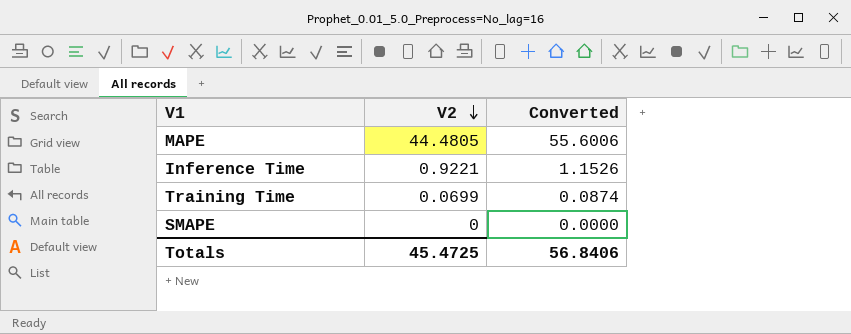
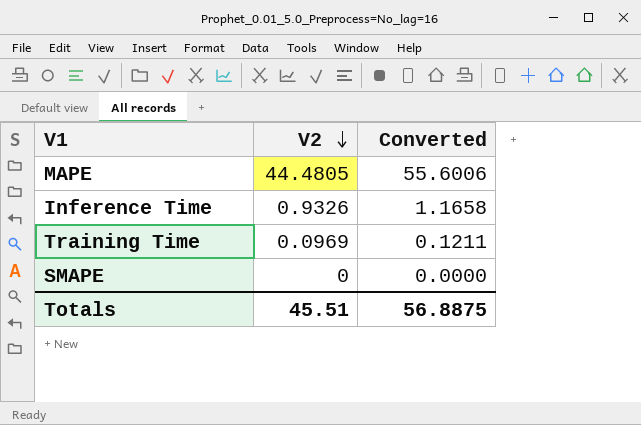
Inference Time | V2: 0.9221 -> 0.9326
Inference Time | Converted: 1.1526 -> 1.1658
Training Time | V2: 0.0699 -> 0.0969
Training Time | Converted: 0.0874 -> 0.1211
Totals | V2: 45.4725 -> 45.51
Totals | Converted: 56.8406 -> 56.8875

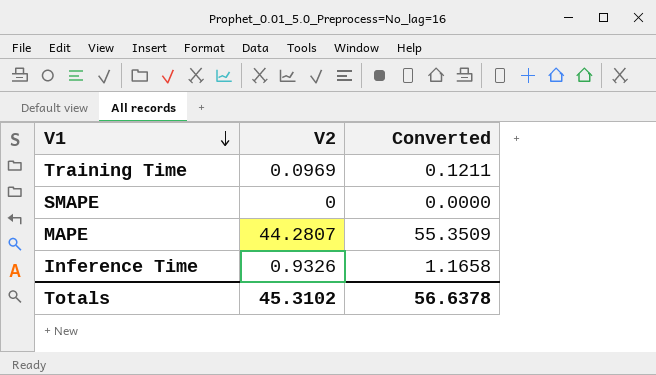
row order: V2 descending -> V1 descending
MAPE | V2: 44.4805 -> 44.2807
MAPE | Converted: 55.6006 -> 55.3509
Totals | V2: 45.51 -> 45.3102
Totals | Converted: 56.8875 -> 56.6378

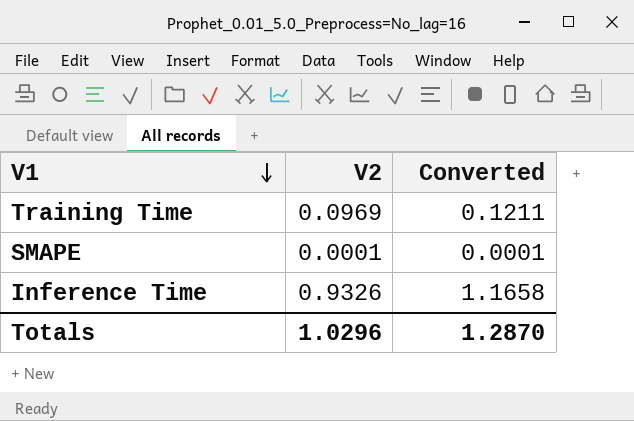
row MAPE: 44.2807 | 55.3509 -> none
SMAPE | V2: 0 -> 0.0001
SMAPE | Converted: 0.0000 -> 0.0001
Totals | V2: 45.3102 -> 1.0296
Totals | Converted: 56.6378 -> 1.2870

